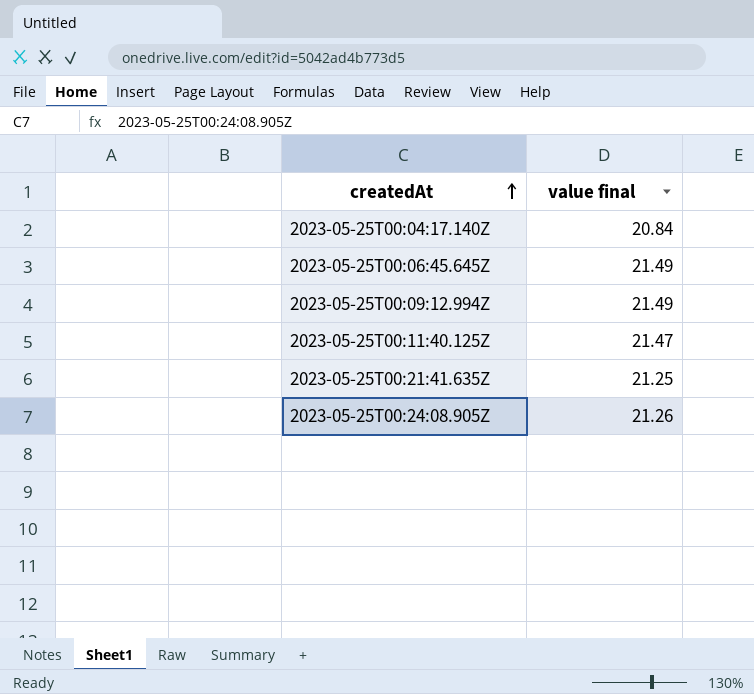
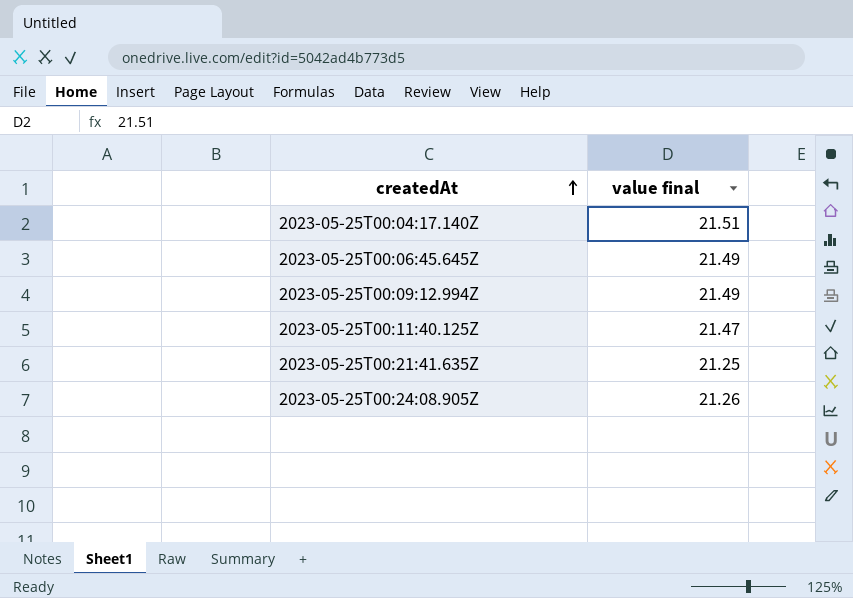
2023-05-25T00:04:17.140Z | value final: 20.84 -> 21.51

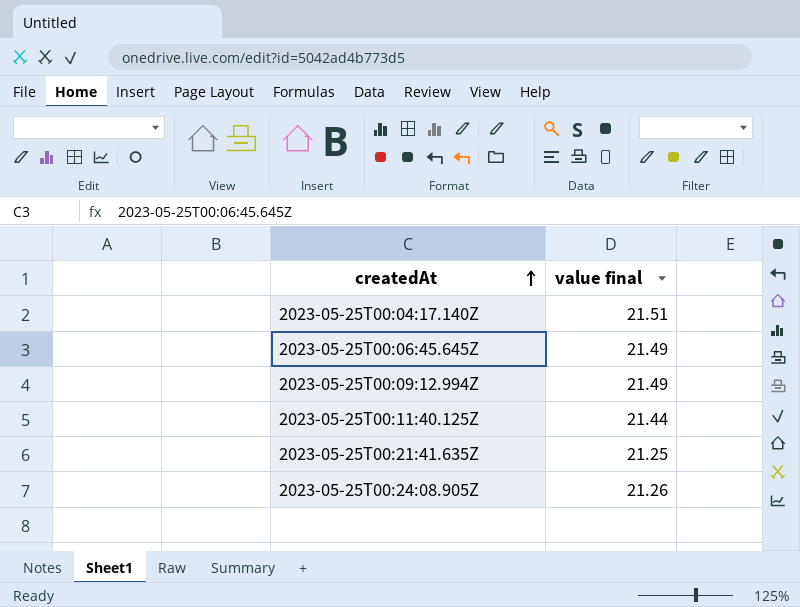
2023-05-25T00:11:40.125Z | value final: 21.47 -> 21.44

